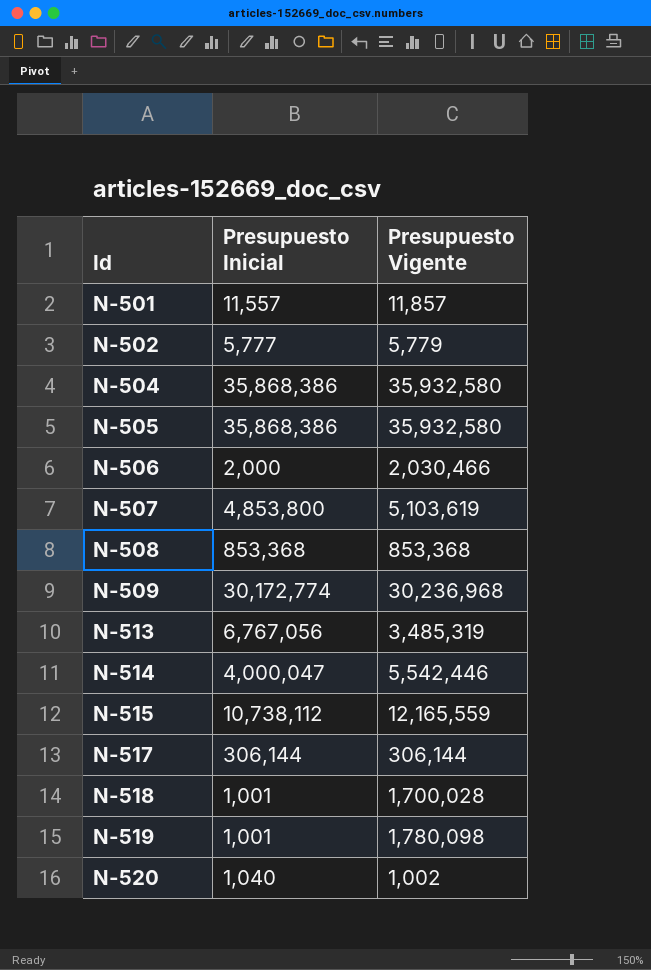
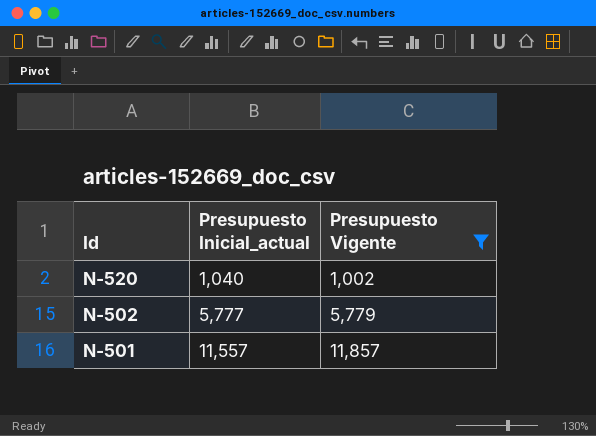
filter: none -> Presupuesto Vigente <= 11,857
row order: Id ascending -> Id descending
column name: Presupuesto Inicial -> Presupuesto Inicial_actual

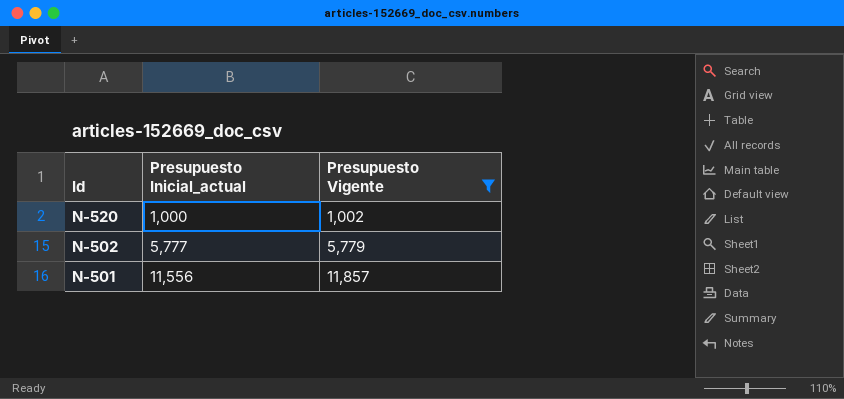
N-520 | Presupuesto Inicial_actual: 1,040 -> 1,000
N-501 | Presupuesto Inicial_actual: 11,557 -> 11,556

